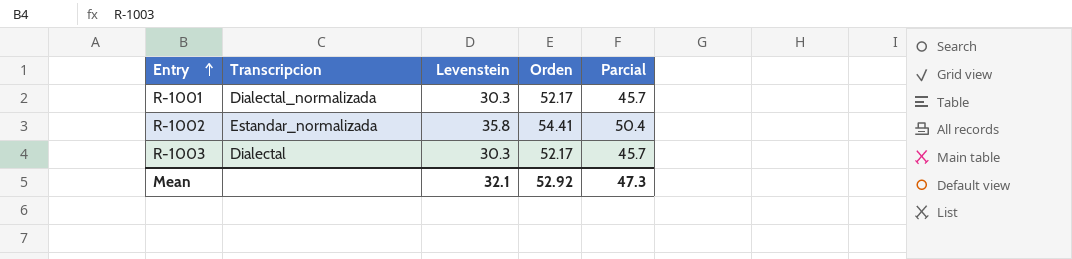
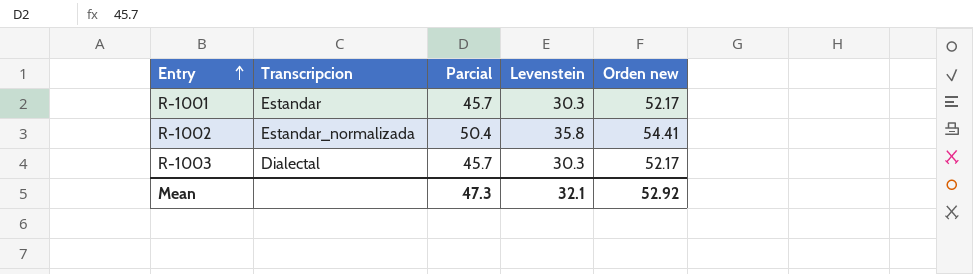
column Parcial | position: 5 -> 3
column name: Orden -> Orden new
R-1001 | Transcripcion: Dialectal_normalizada -> Estandar

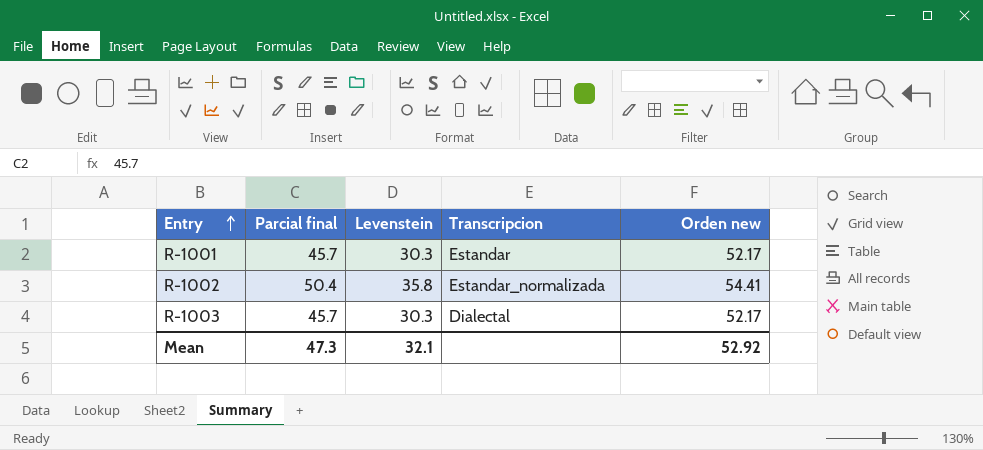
column name: Parcial -> Parcial final
column Transcripcion | position: 2 -> 4

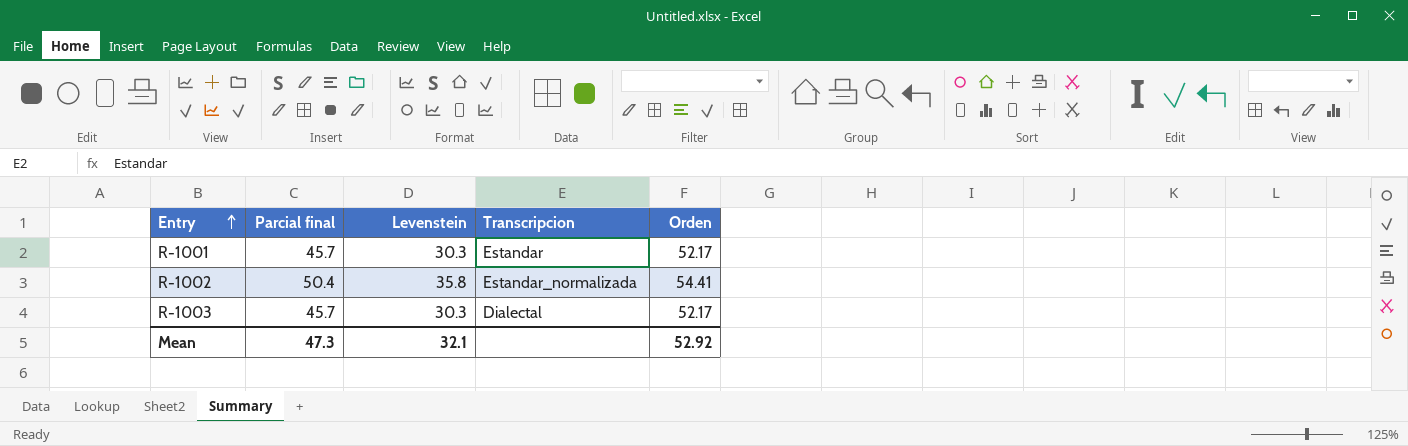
column name: Orden new -> Orden

